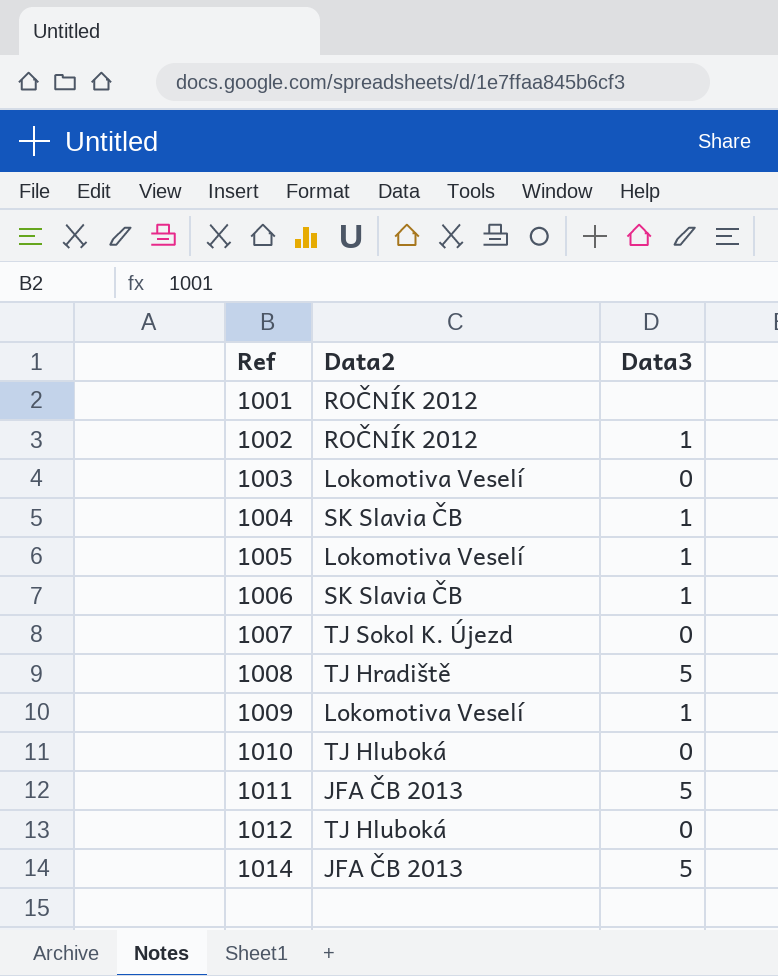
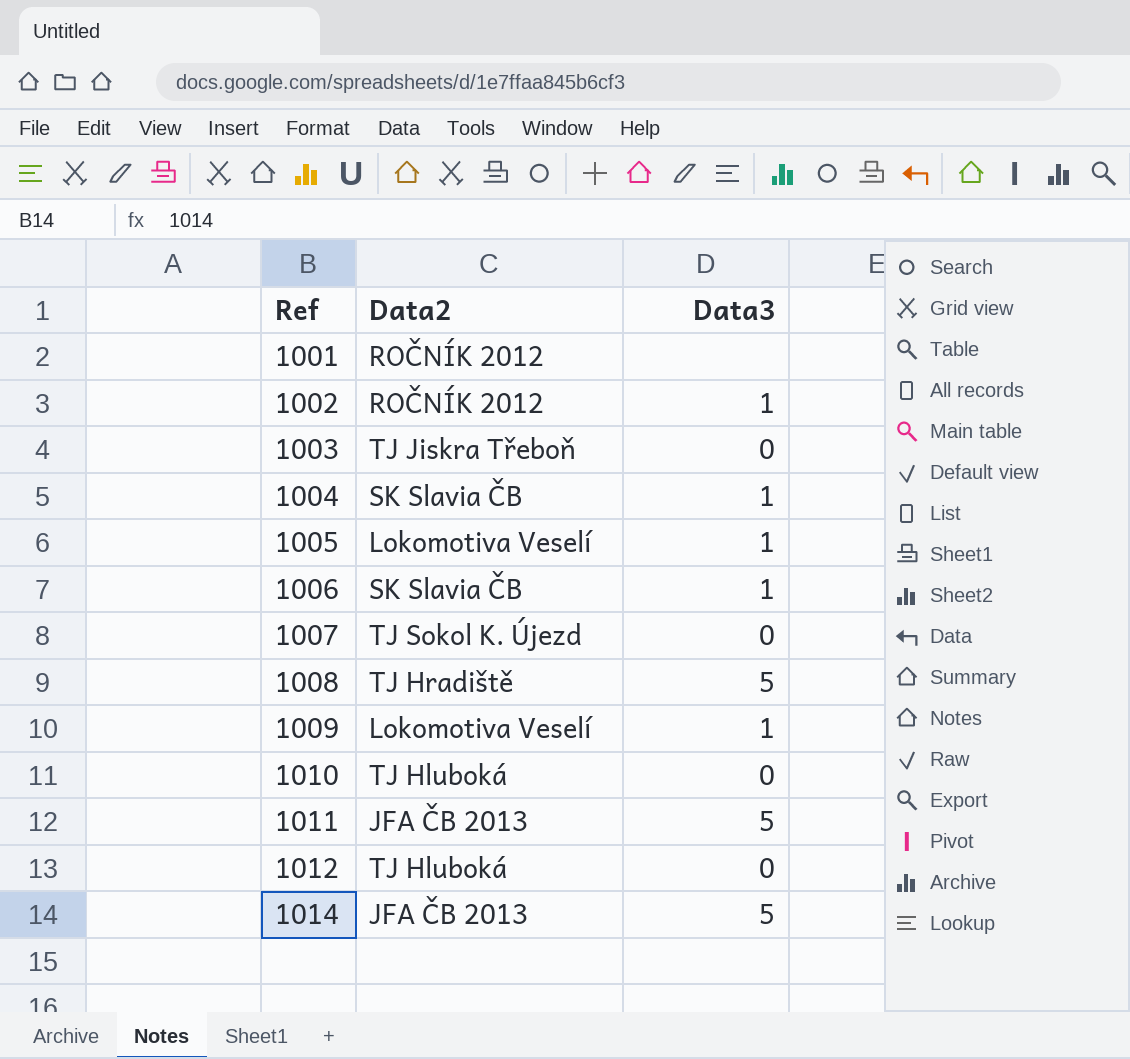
1003 | Data2: Lokomotiva Veselí -> TJ Jiskra Třeboň

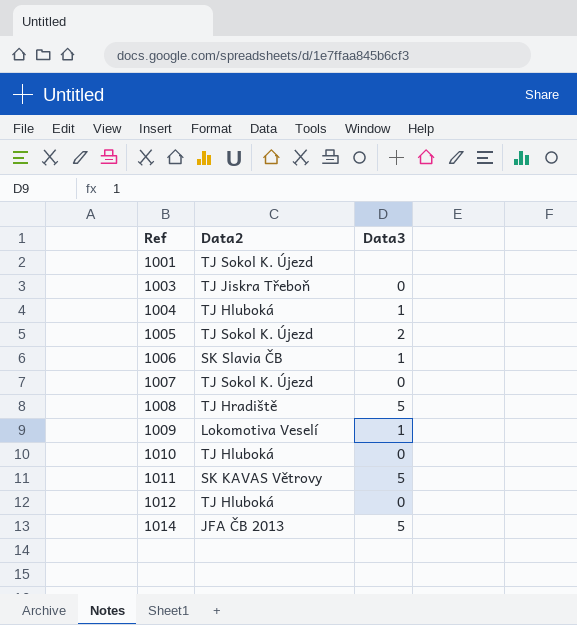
row 1002: ROČNÍK 2012 | 1 -> none
1001 | Data2: ROČNÍK 2012 -> TJ Sokol K. Újezd
1004 | Data2: SK Slavia ČB -> TJ Hluboká
1005 | Data2: Lokomotiva Veselí -> TJ Sokol K. Újezd
1005 | Data3: 1 -> 2
1011 | Data2: JFA ČB 2013 -> SK KAVAS Větrovy

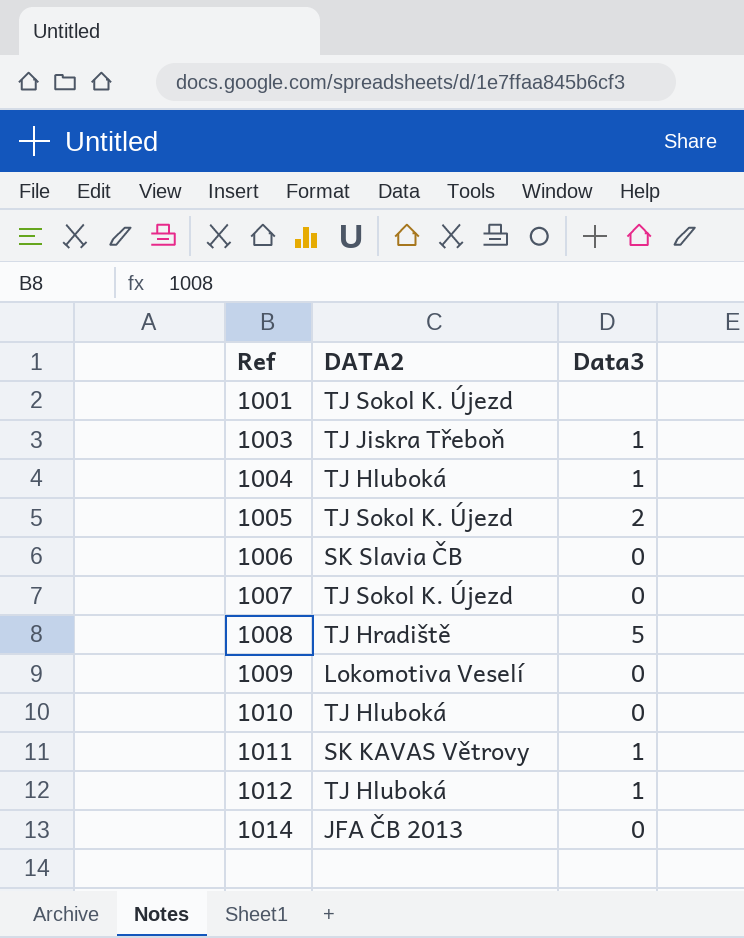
column name: Data2 -> DATA2
1003 | Data3: 0 -> 1
1006 | Data3: 1 -> 0
1009 | Data3: 1 -> 0
1011 | Data3: 5 -> 1
1012 | Data3: 0 -> 1
1014 | Data3: 5 -> 0

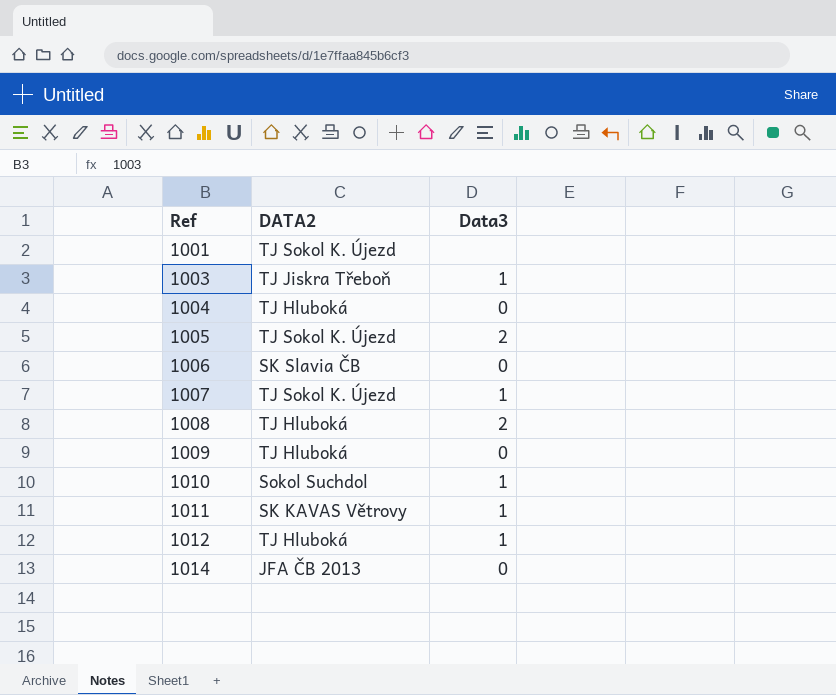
1004 | Data3: 1 -> 0
1007 | Data3: 0 -> 1
1008 | DATA2: TJ Hradiště -> TJ Hluboká
1008 | Data3: 5 -> 2
1009 | DATA2: Lokomotiva Veselí -> TJ Hluboká
1010 | DATA2: TJ Hluboká -> Sokol Suchdol
1010 | Data3: 0 -> 1

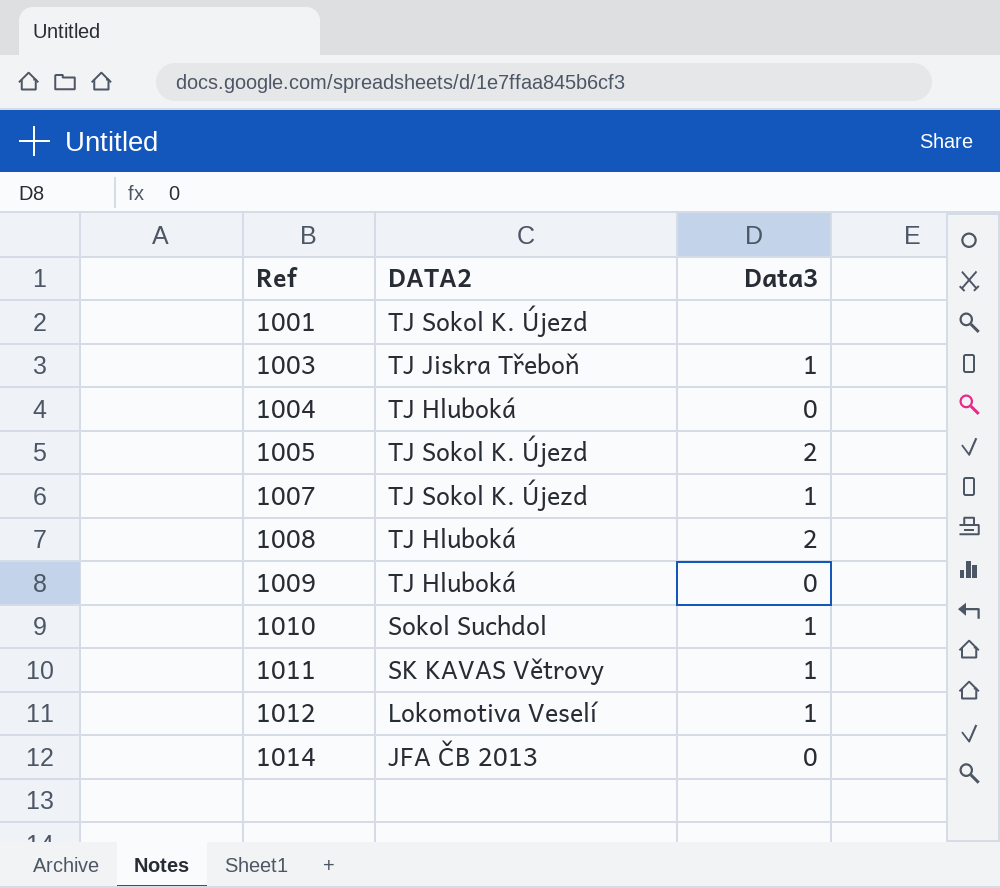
row 1006: SK Slavia ČB | 0 -> none
1012 | DATA2: TJ Hluboká -> Lokomotiva Veselí

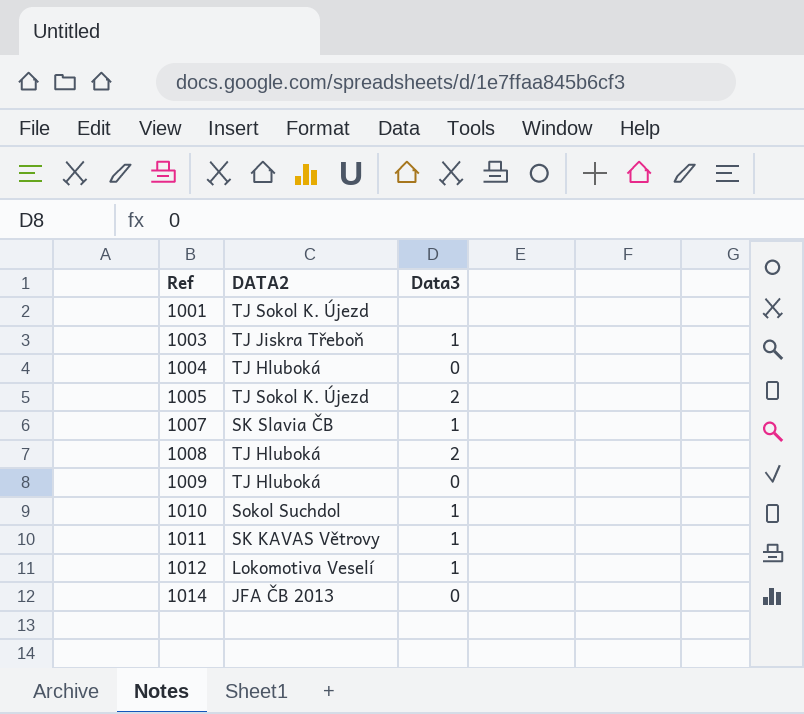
1007 | DATA2: TJ Sokol K. Újezd -> SK Slavia ČB

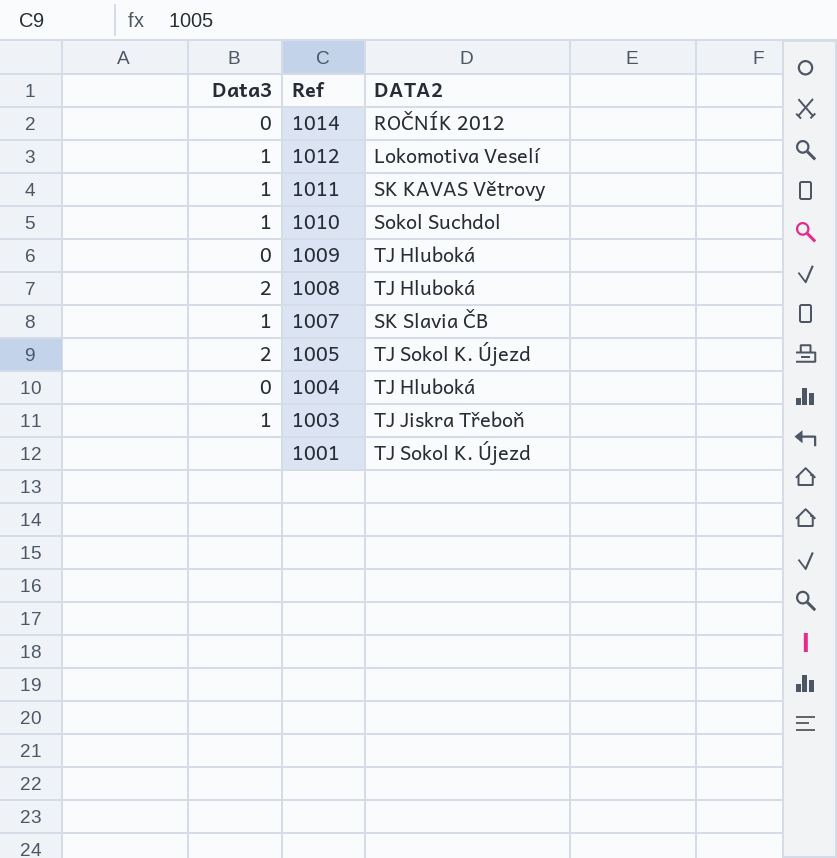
row order: Ref ascending -> Ref descending
column Data3 | position: 3 -> 1
1014 | DATA2: JFA ČB 2013 -> ROČNÍK 2012

